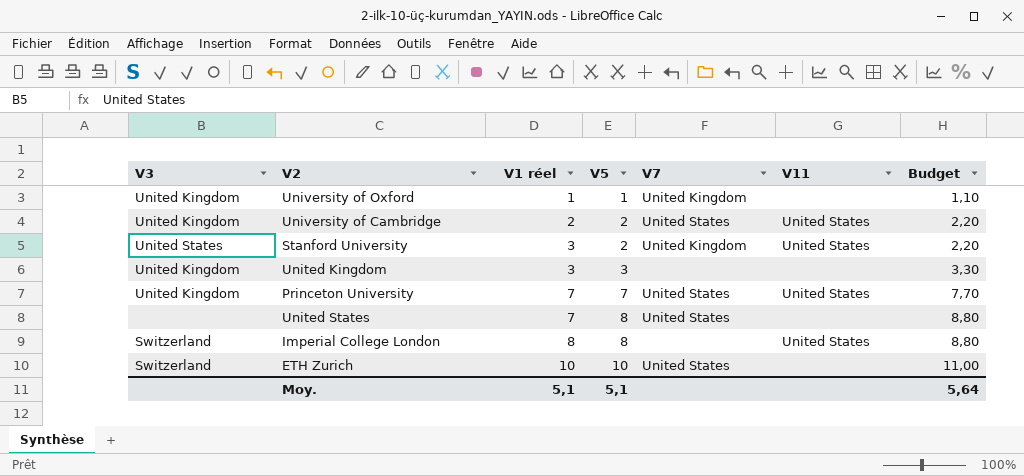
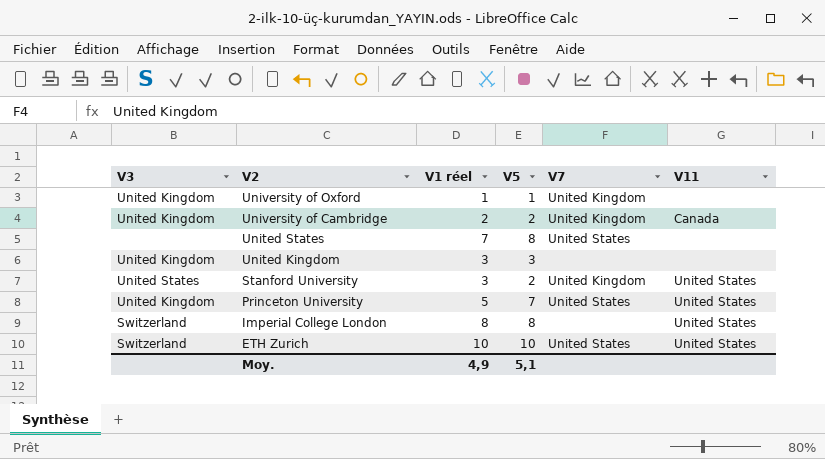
row order: V1 réel ascending -> V2 descending
column Budget | formula: [V5] * 1,1 -> none
University of Cambridge | V7: United States -> United Kingdom
University of Cambridge | V11: United States -> Canada
Princeton University | V1 réel: 7 -> 5
ETH Zurich | V11: none -> United States
Moy. | V1 réel: 5,1 -> 4,9

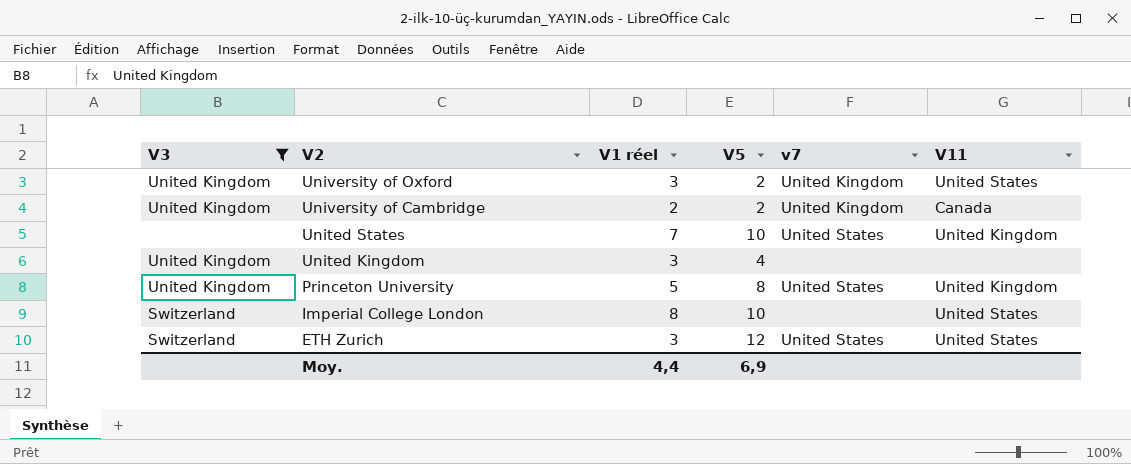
filter: none -> V3 != United States
column name: V7 -> v7
University of Oxford | V1 réel: 1 -> 3
University of Oxford | V5: 1 -> 2
University of Oxford | V11: none -> United States
United States | V5: 8 -> 10
United States | V11: none -> United Kingdom
United Kingdom | V5: 3 -> 4
Princeton University | V5: 7 -> 8
Princeton University | V11: United States -> United Kingdom
Imperial College London | V5: 8 -> 10
ETH Zurich | V1 réel: 10 -> 3
ETH Zurich | V5: 10 -> 12
Moy. | V1 réel: 4,9 -> 4,4
Moy. | V5: 5,1 -> 6,9

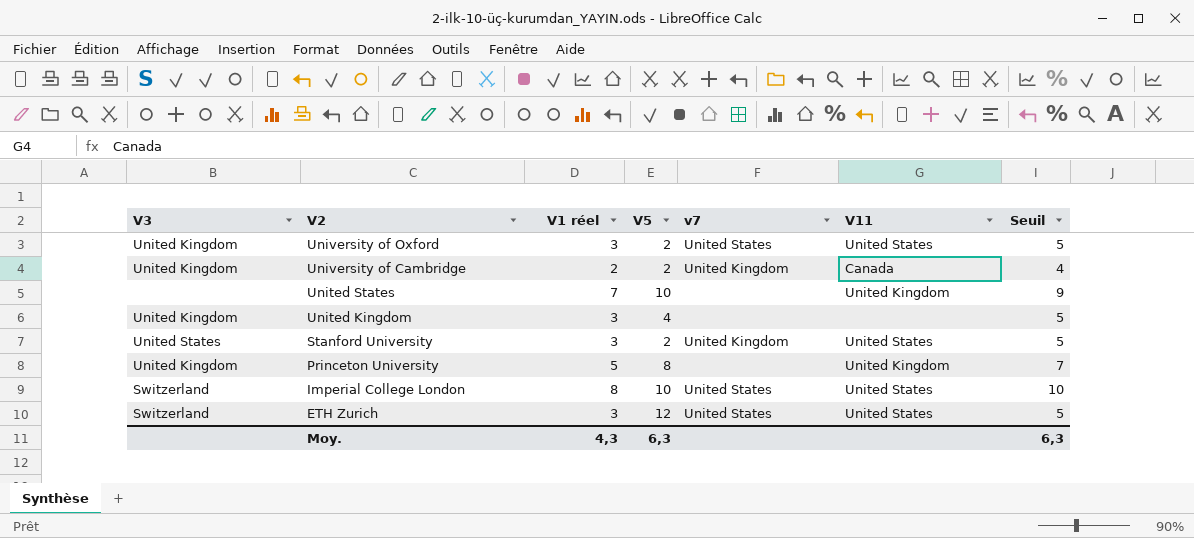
filter: V3 != United States -> none
column Seuil | formula: none -> [V1 réel] + 2
University of Oxford | v7: United Kingdom -> United States
United States | v7: United States -> none
Princeton University | v7: United States -> none
Imperial College London | v7: none -> United States
Moy. | V1 réel: 4,4 -> 4,3
Moy. | V5: 6,9 -> 6,3

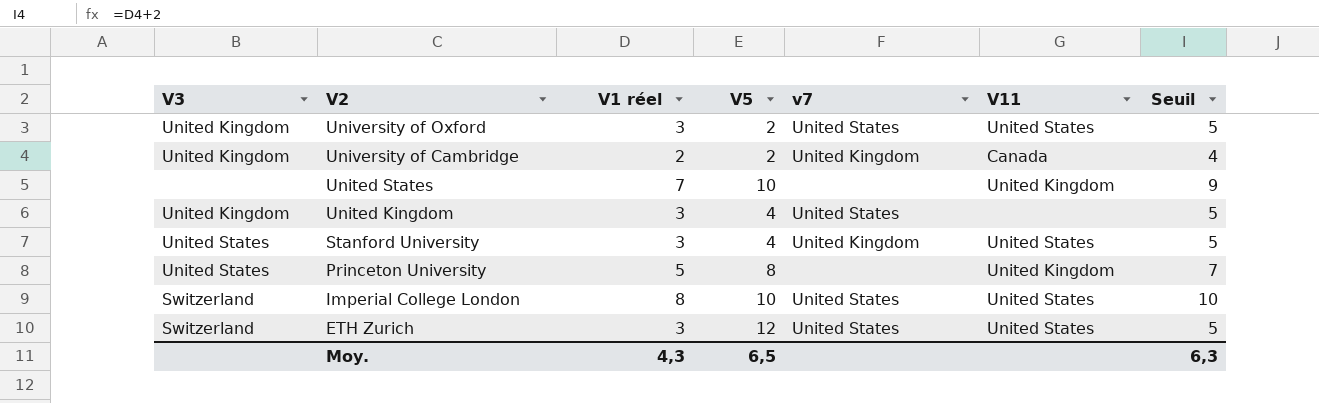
United Kingdom | v7: none -> United States
Stanford University | V5: 2 -> 4
Princeton University | V3: United Kingdom -> United States
Moy. | V5: 6,3 -> 6,5

